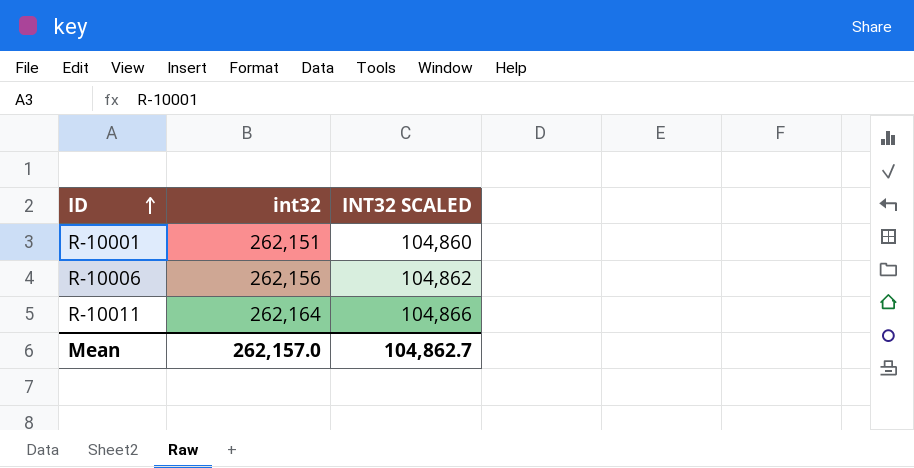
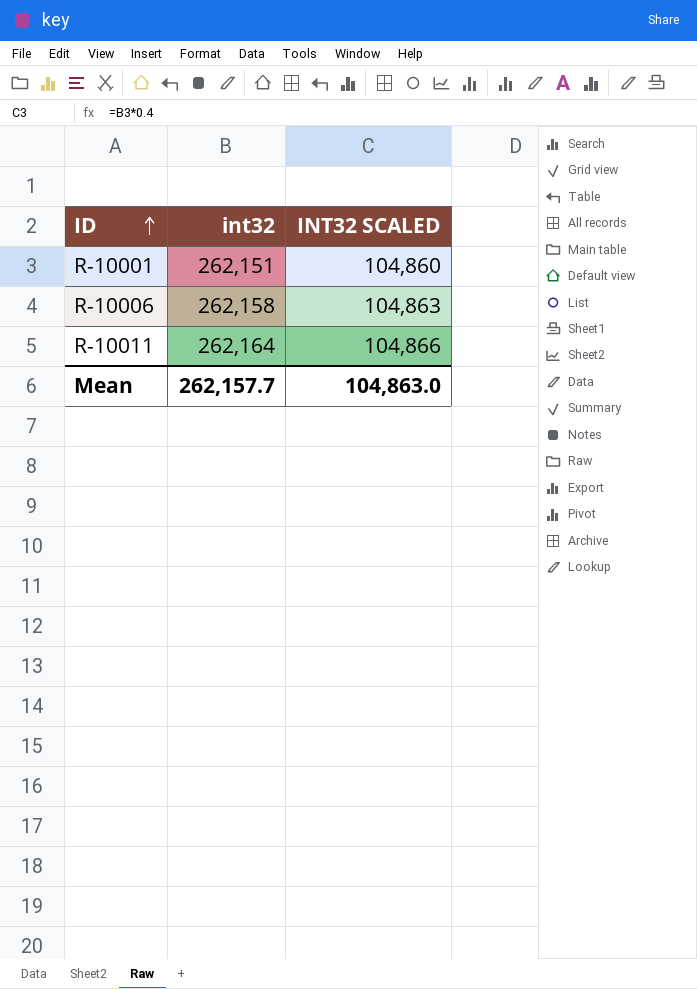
R-10006 | int32: 262,156 -> 262,158
R-10006 | INT32 SCALED: 104,862 -> 104,863
Mean | int32: 262,157.0 -> 262,157.7
Mean | INT32 SCALED: 104,862.7 -> 104,863.0

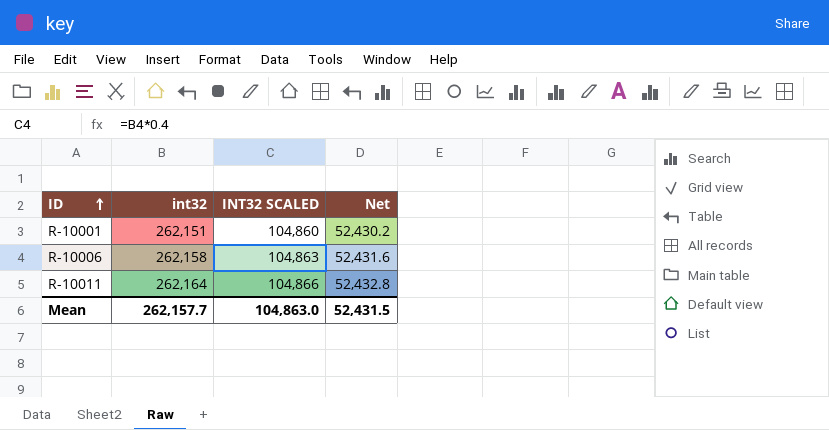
column Net | formula: none -> [int32] * 0.2

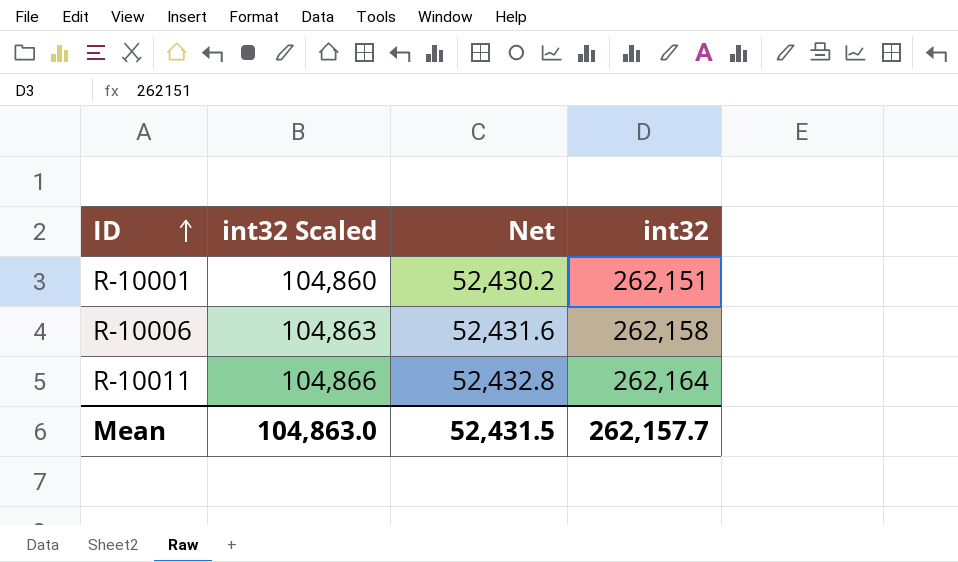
column name: INT32 SCALED -> int32 Scaled
column int32 | position: 2 -> 4

